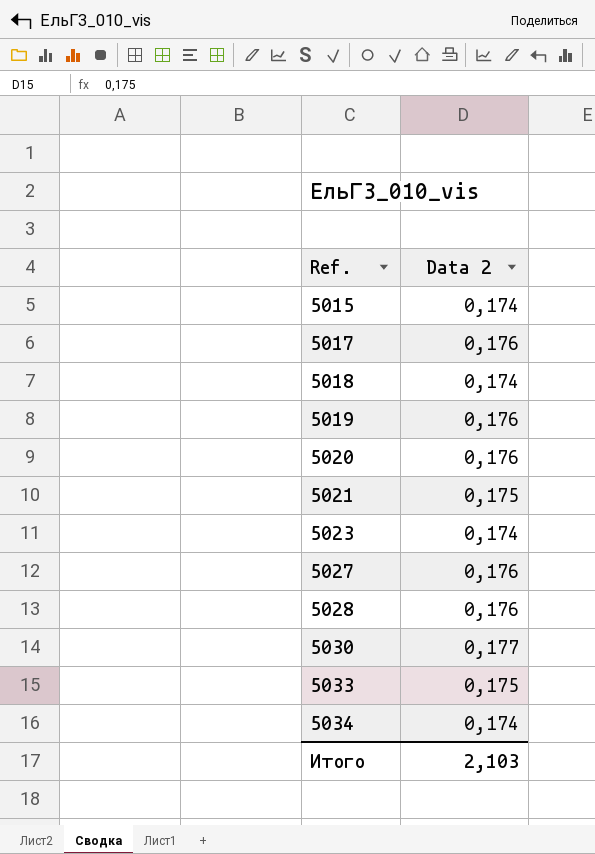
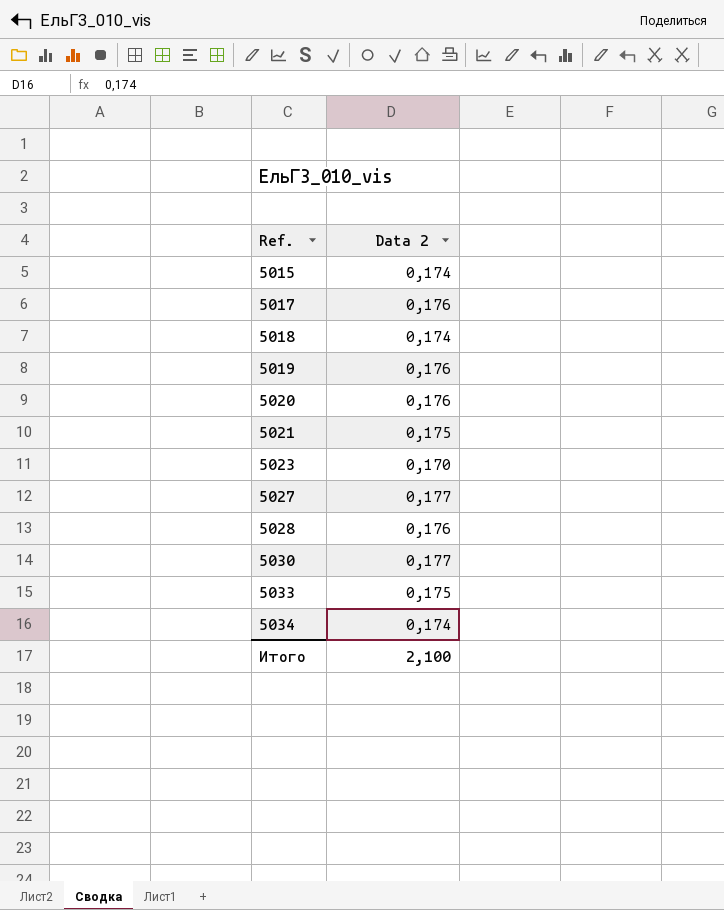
5023 | Data 2: 0,174 -> 0,170
5027 | Data 2: 0,176 -> 0,177
Итого | Data 2: 2,103 -> 2,100

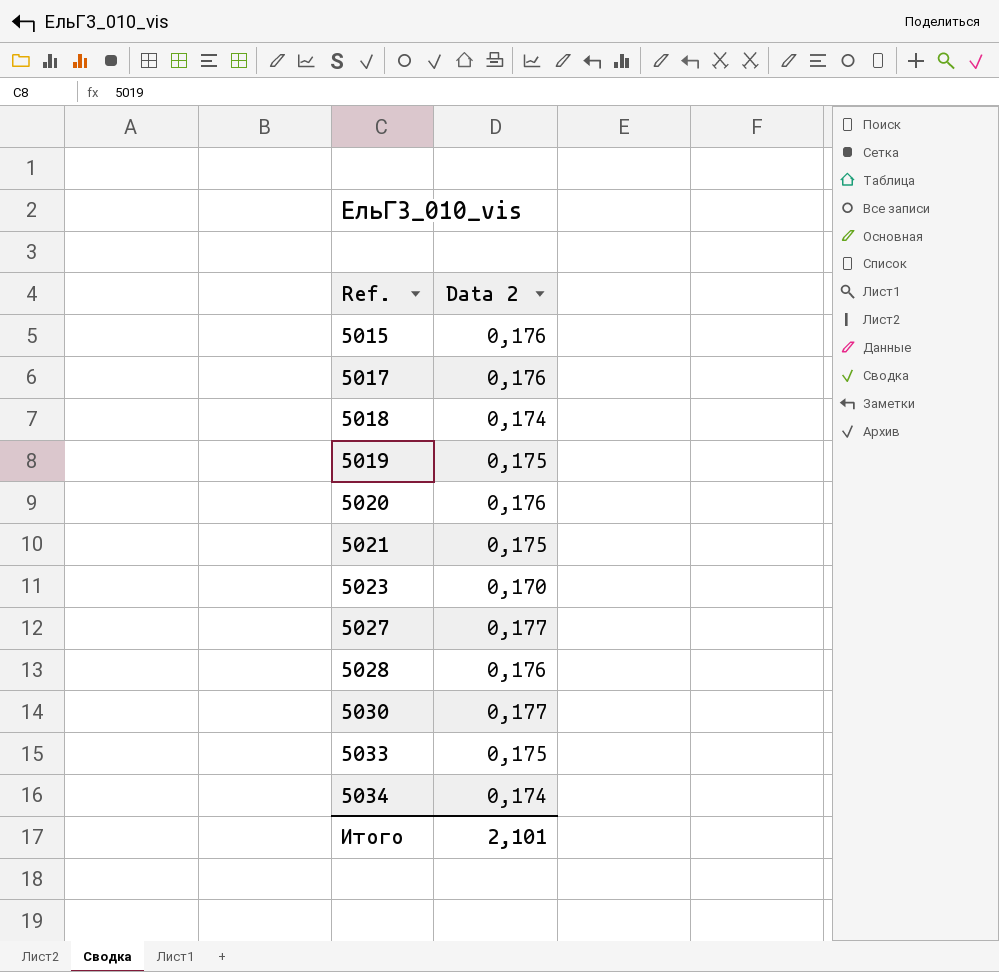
5015 | Data 2: 0,174 -> 0,176
5019 | Data 2: 0,176 -> 0,175
Итого | Data 2: 2,100 -> 2,101

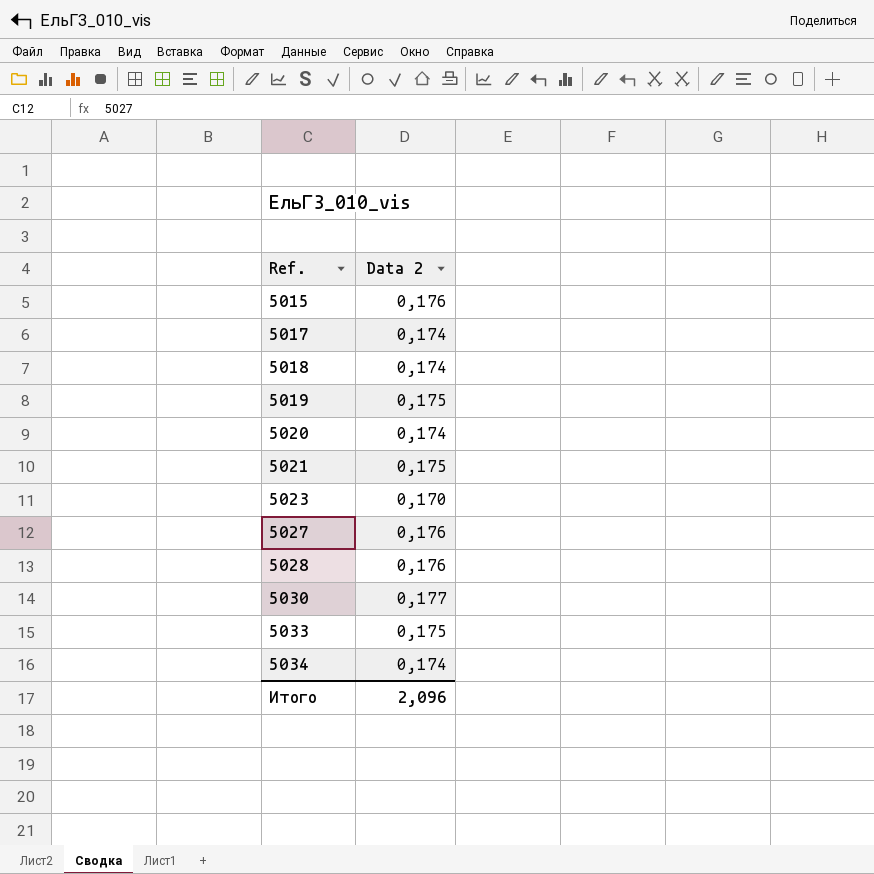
5017 | Data 2: 0,176 -> 0,174
5020 | Data 2: 0,176 -> 0,174
5027 | Data 2: 0,177 -> 0,176
Итого | Data 2: 2,101 -> 2,096

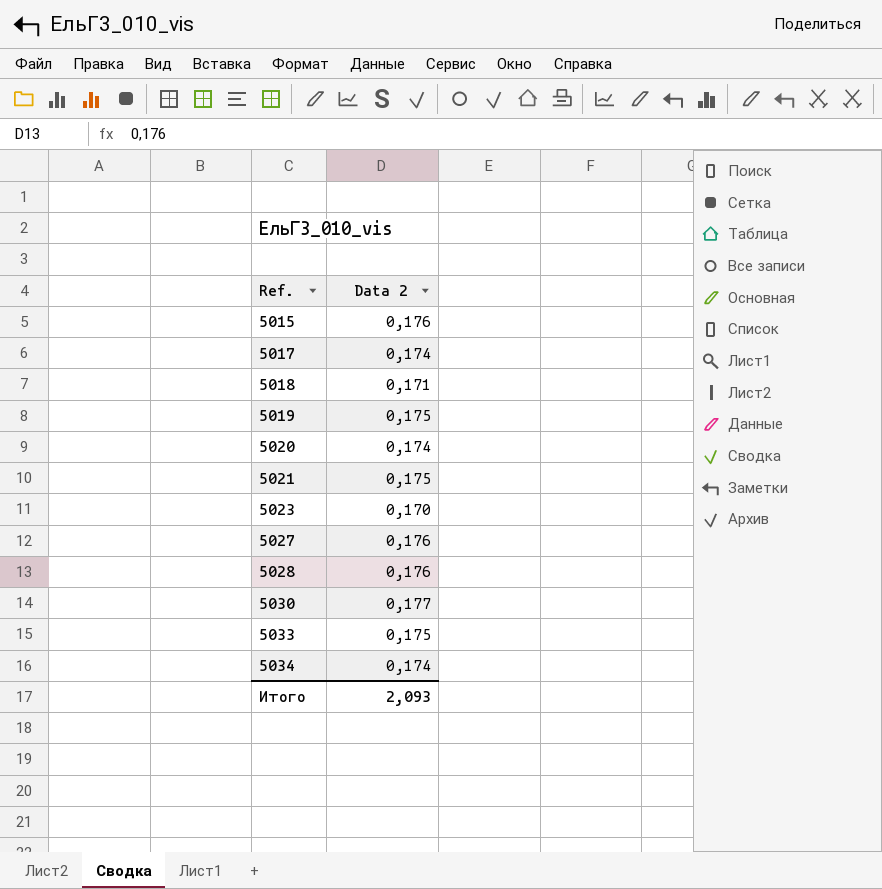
5018 | Data 2: 0,174 -> 0,171
Итого | Data 2: 2,096 -> 2,093

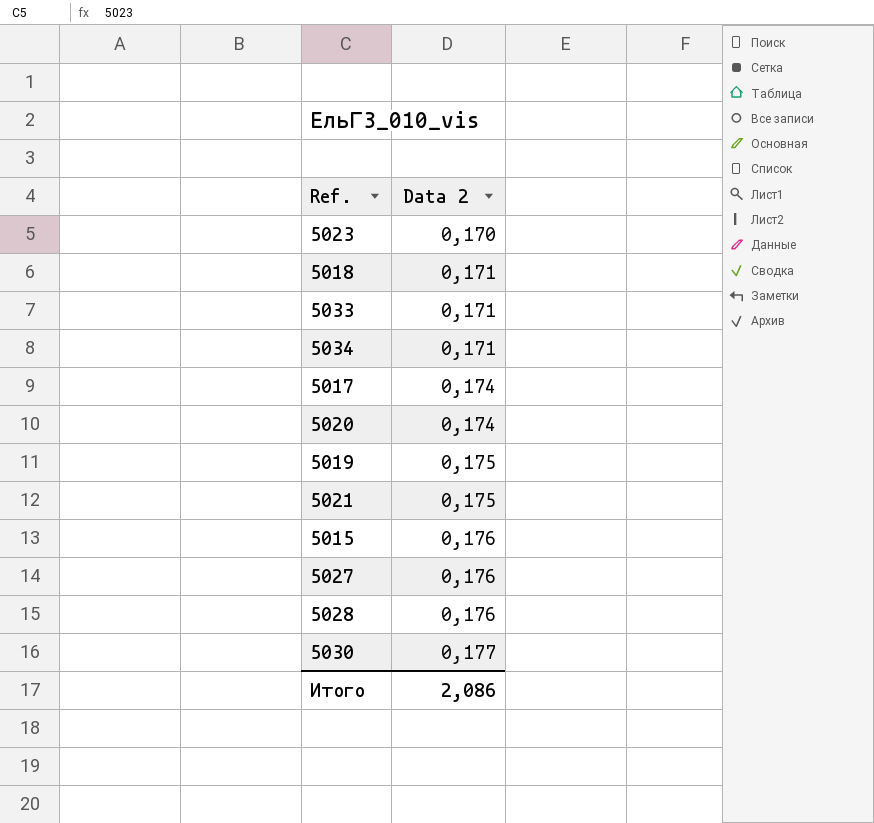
row order: Ref. ascending -> Data 2 ascending
5033 | Data 2: 0,175 -> 0,171
5034 | Data 2: 0,174 -> 0,171
Итого | Data 2: 2,093 -> 2,086

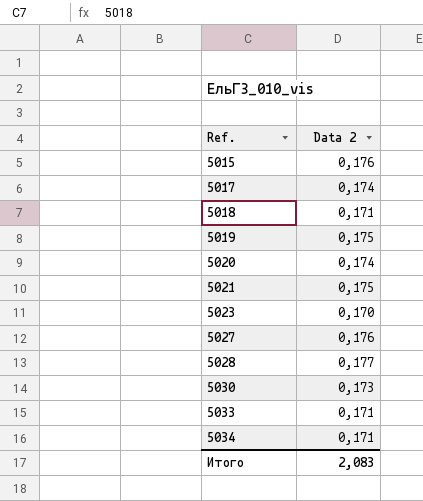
row order: Data 2 ascending -> Ref. ascending
5028 | Data 2: 0,176 -> 0,177
5030 | Data 2: 0,177 -> 0,173
Итого | Data 2: 2,086 -> 2,083

